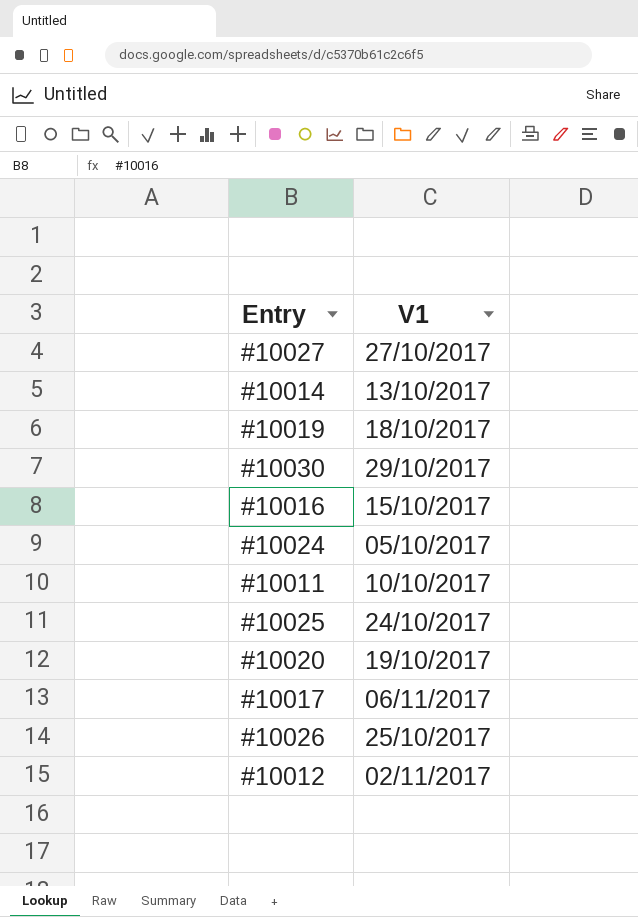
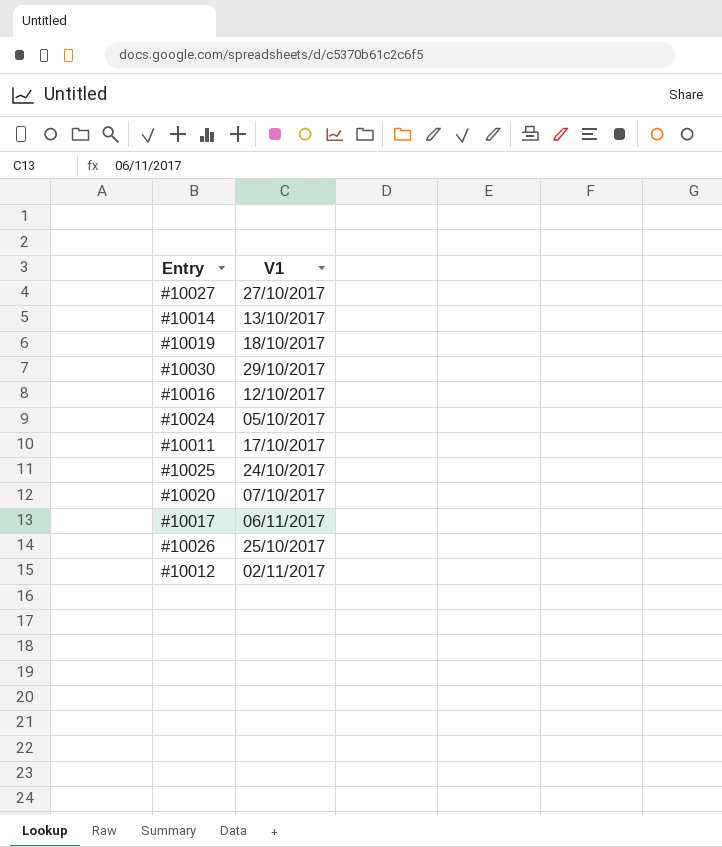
#10016 | V1: 15/10/2017 -> 12/10/2017
#10011 | V1: 10/10/2017 -> 17/10/2017
#10020 | V1: 19/10/2017 -> 07/10/2017

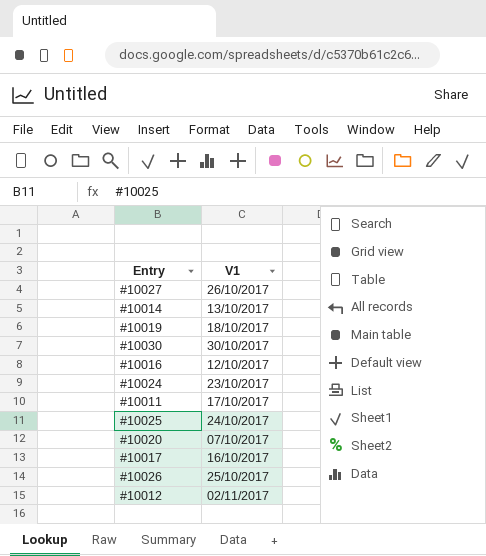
#10027 | V1: 27/10/2017 -> 26/10/2017
#10030 | V1: 29/10/2017 -> 30/10/2017
#10024 | V1: 05/10/2017 -> 23/10/2017
#10017 | V1: 06/11/2017 -> 16/10/2017

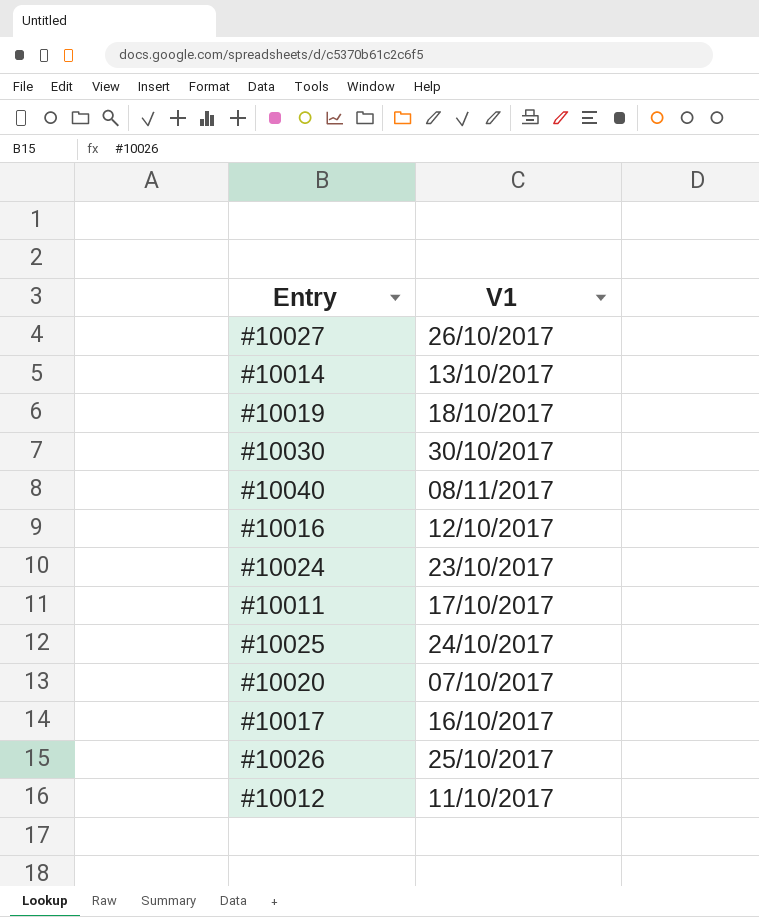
row #10040: none -> 08/11/2017
#10012 | V1: 02/11/2017 -> 11/10/2017

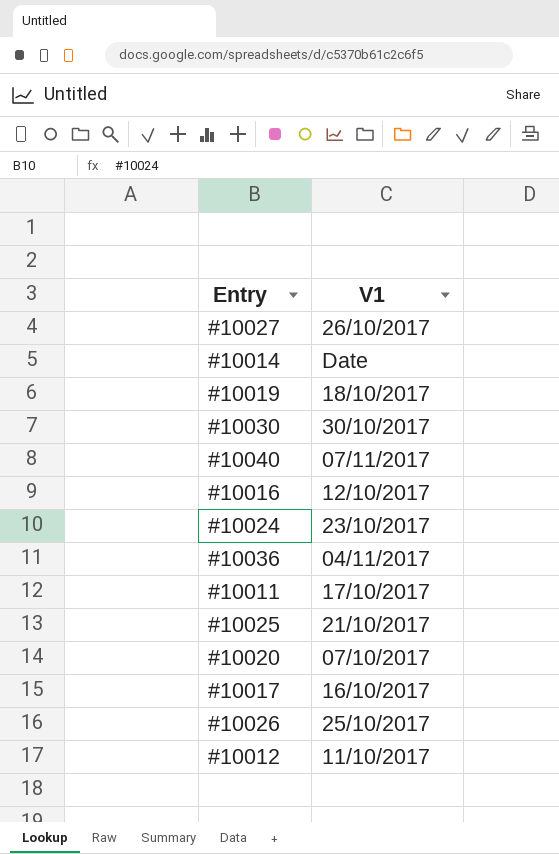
#10014 | V1: 13/10/2017 -> Date
#10040 | V1: 08/11/2017 -> 07/11/2017
row #10036: none -> 04/11/2017
#10025 | V1: 24/10/2017 -> 21/10/2017

